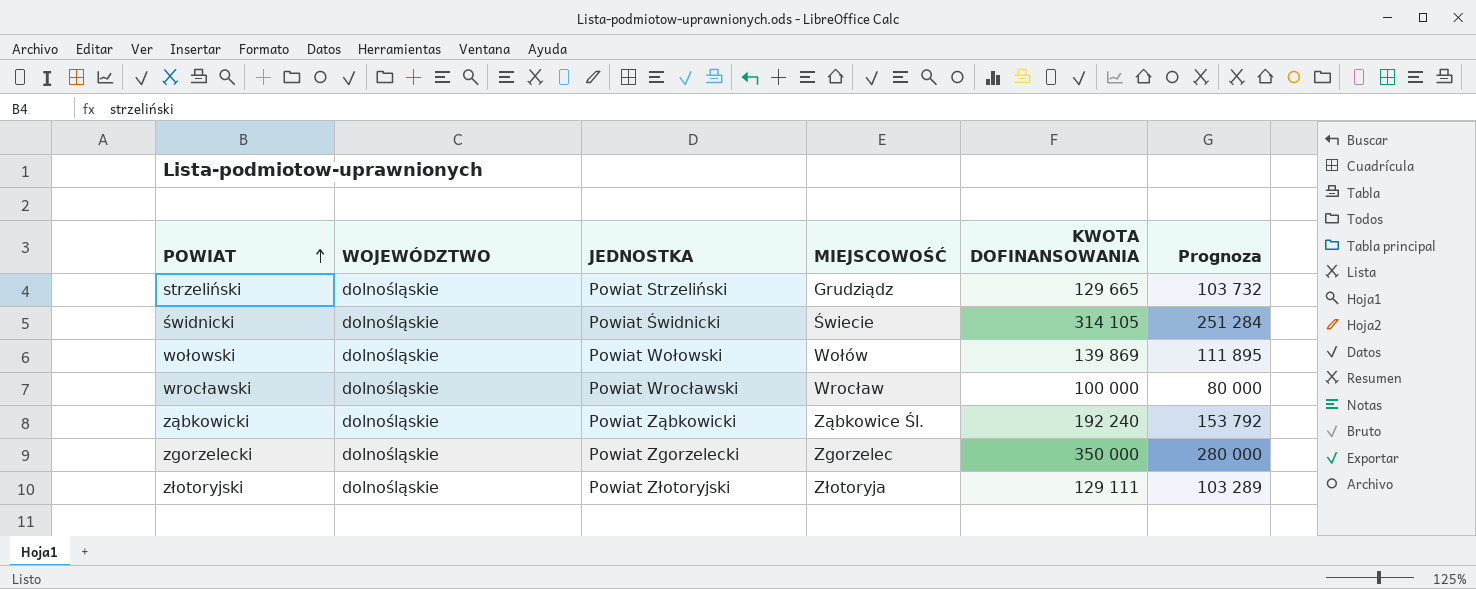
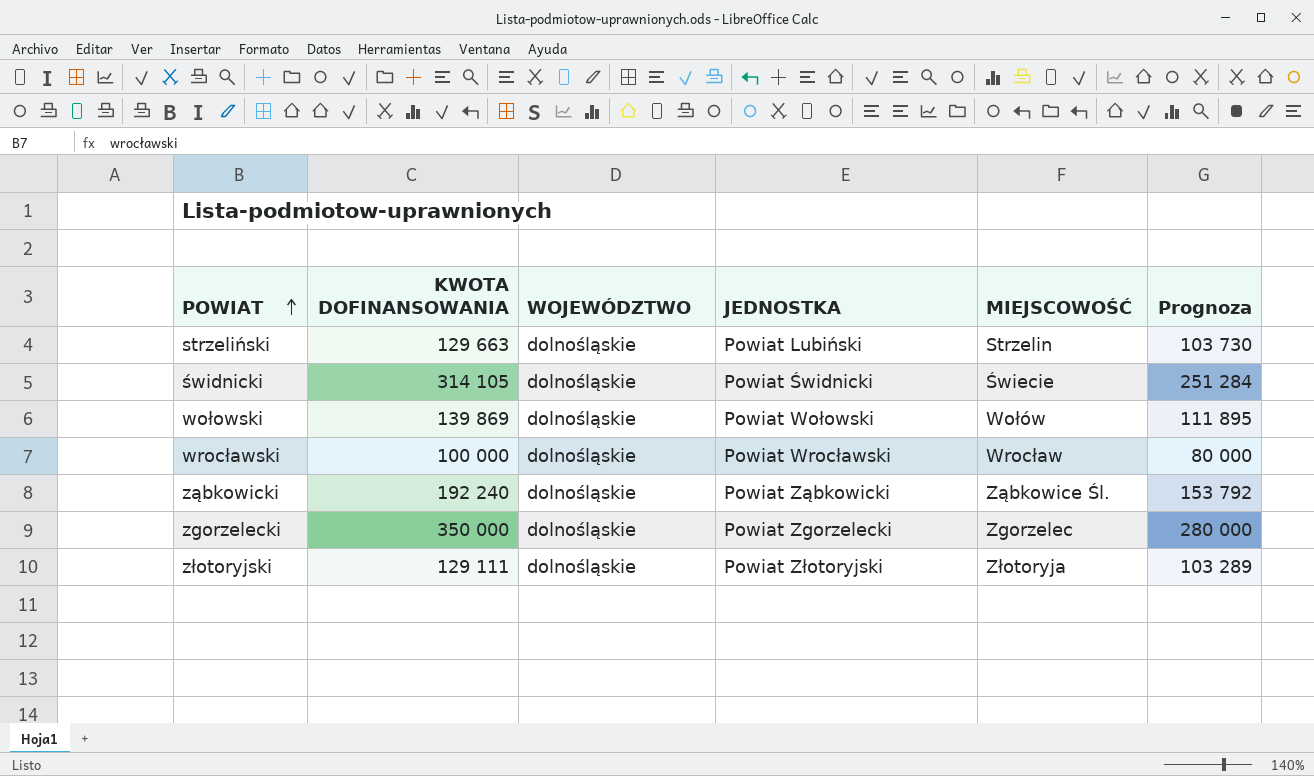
column KWOTA DOFINANSOWANIA | position: 5 -> 2
strzeliński | KWOTA DOFINANSOWANIA: 129 665 -> 129 663
strzeliński | JEDNOSTKA: Powiat Strzeliński -> Powiat Lubiński
strzeliński | MIEJSCOWOŚĆ: Grudziądz -> Strzelin
strzeliński | Prognoza: 103 732 -> 103 730

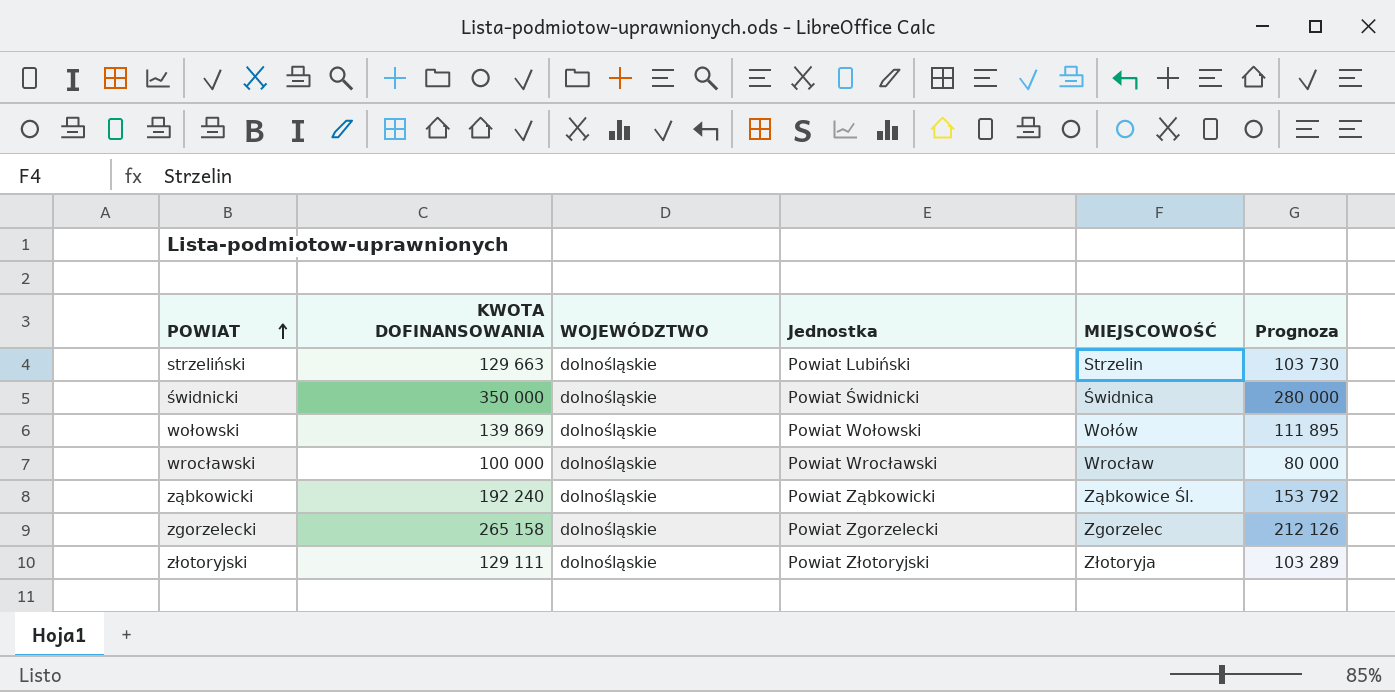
column name: JEDNOSTKA -> Jednostka
świdnicki | KWOTA DOFINANSOWANIA: 314 105 -> 350 000
świdnicki | MIEJSCOWOŚĆ: Świecie -> Świdnica
świdnicki | Prognoza: 251 284 -> 280 000
zgorzelecki | KWOTA DOFINANSOWANIA: 350 000 -> 265 158
zgorzelecki | Prognoza: 280 000 -> 212 126

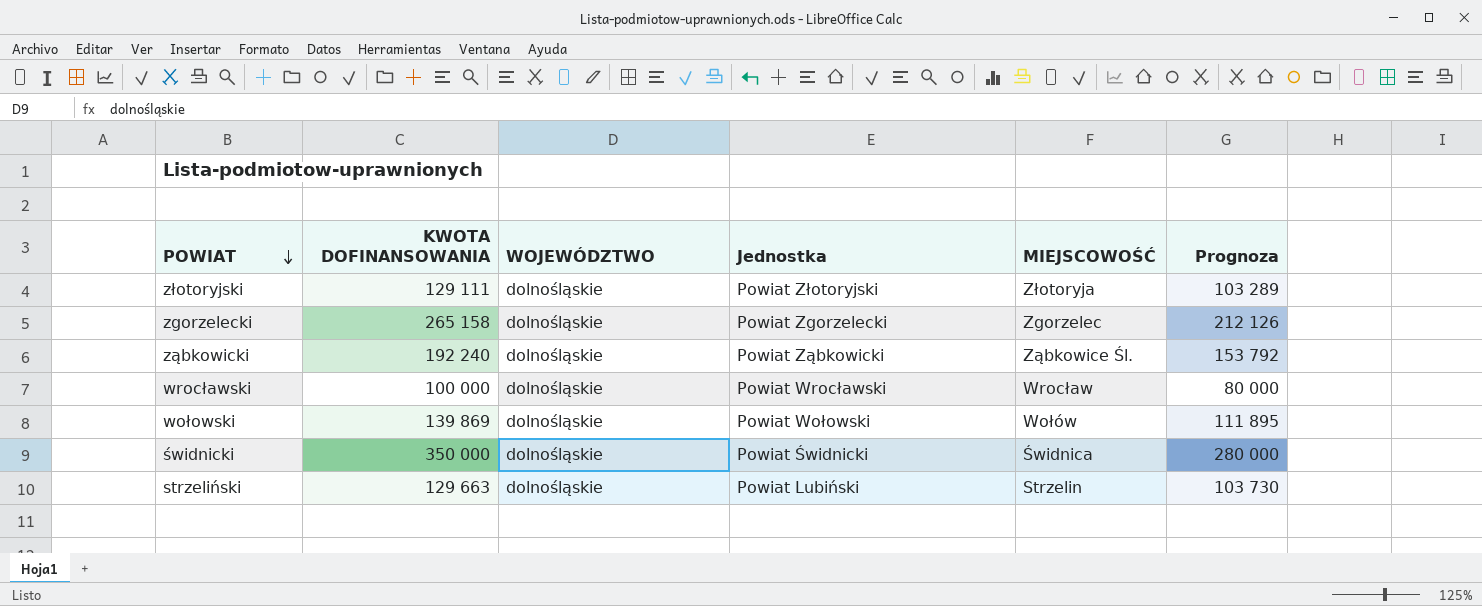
row order: POWIAT ascending -> POWIAT descending

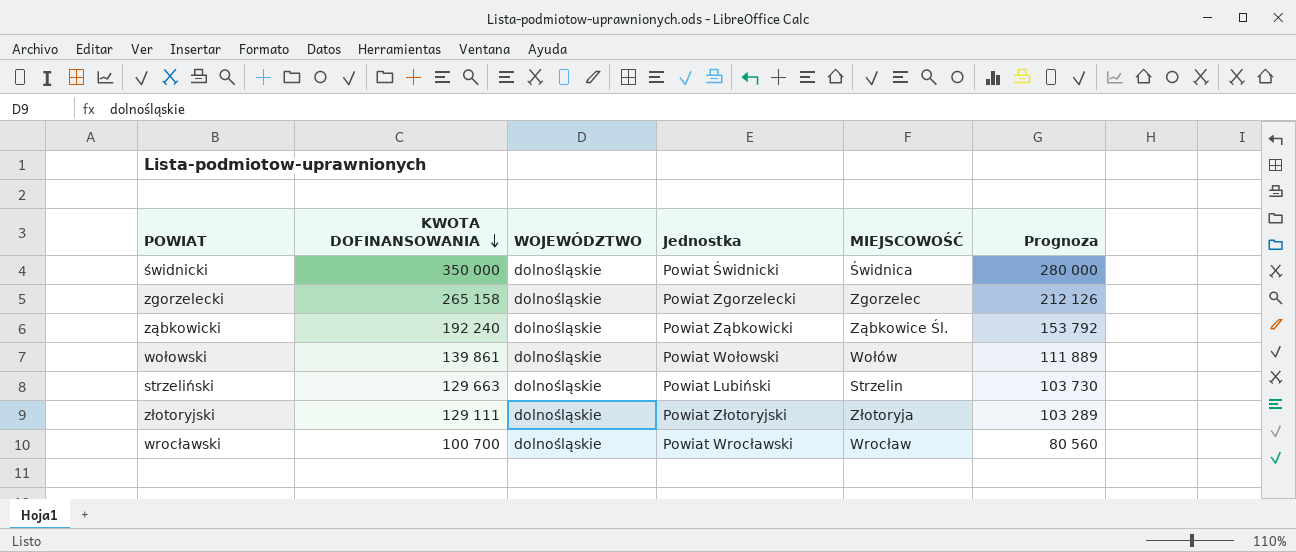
row order: POWIAT descending -> KWOTA DOFINANSOWANIA descending
wołowski | KWOTA DOFINANSOWANIA: 139 869 -> 139 861
wołowski | Prognoza: 111 895 -> 111 889
wrocławski | KWOTA DOFINANSOWANIA: 100 000 -> 100 700
wrocławski | Prognoza: 80 000 -> 80 560

